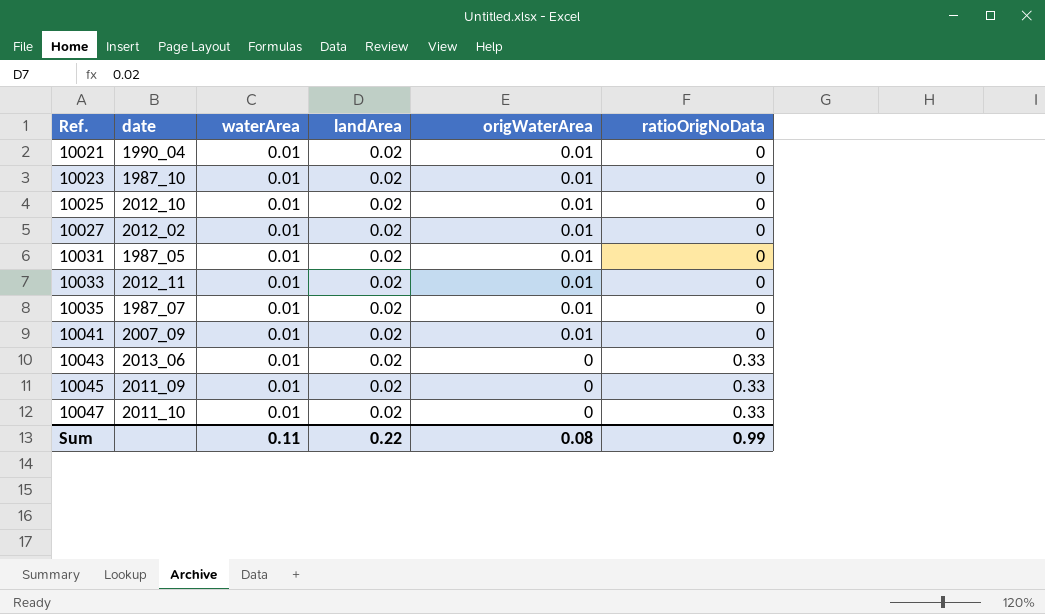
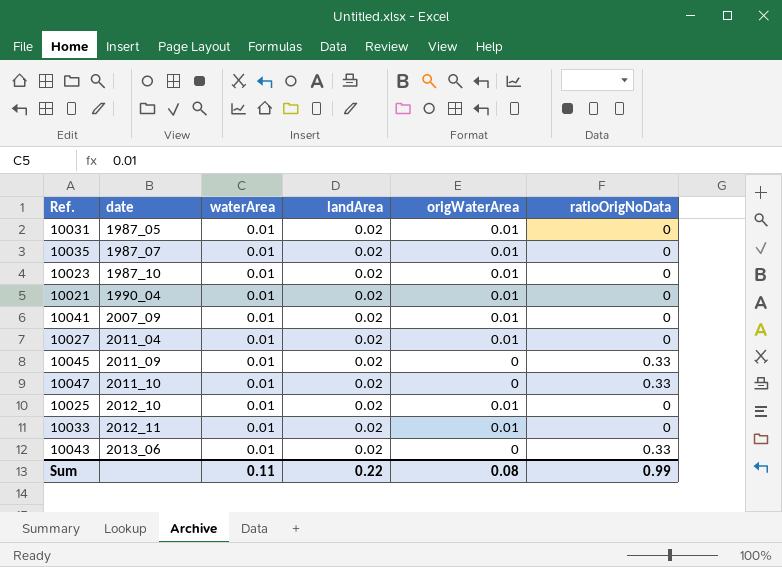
row order: Ref. ascending -> date ascending
10027 | date: 2012_02 -> 2011_04

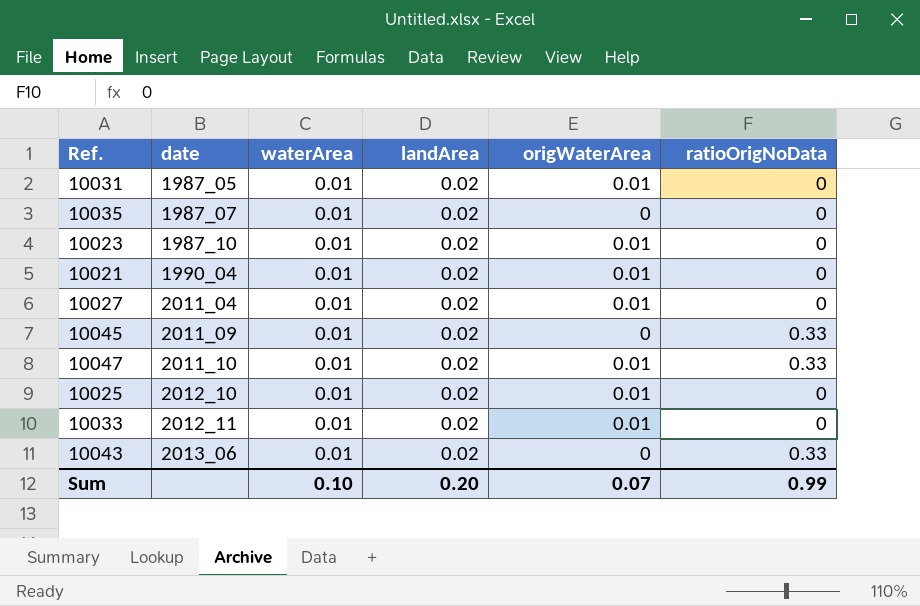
row 10041: 2007_09 | 0.01 | 0.02 | 0.01 | 0 -> none
10035 | origWaterArea: 0.01 -> 0
10047 | origWaterArea: 0 -> 0.01
Sum | waterArea: 0.11 -> 0.10
Sum | landArea: 0.22 -> 0.20
Sum | origWaterArea: 0.08 -> 0.07

